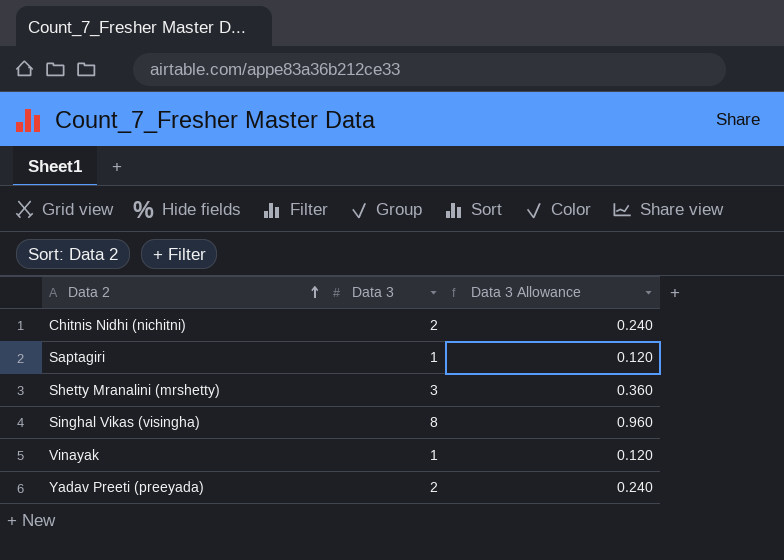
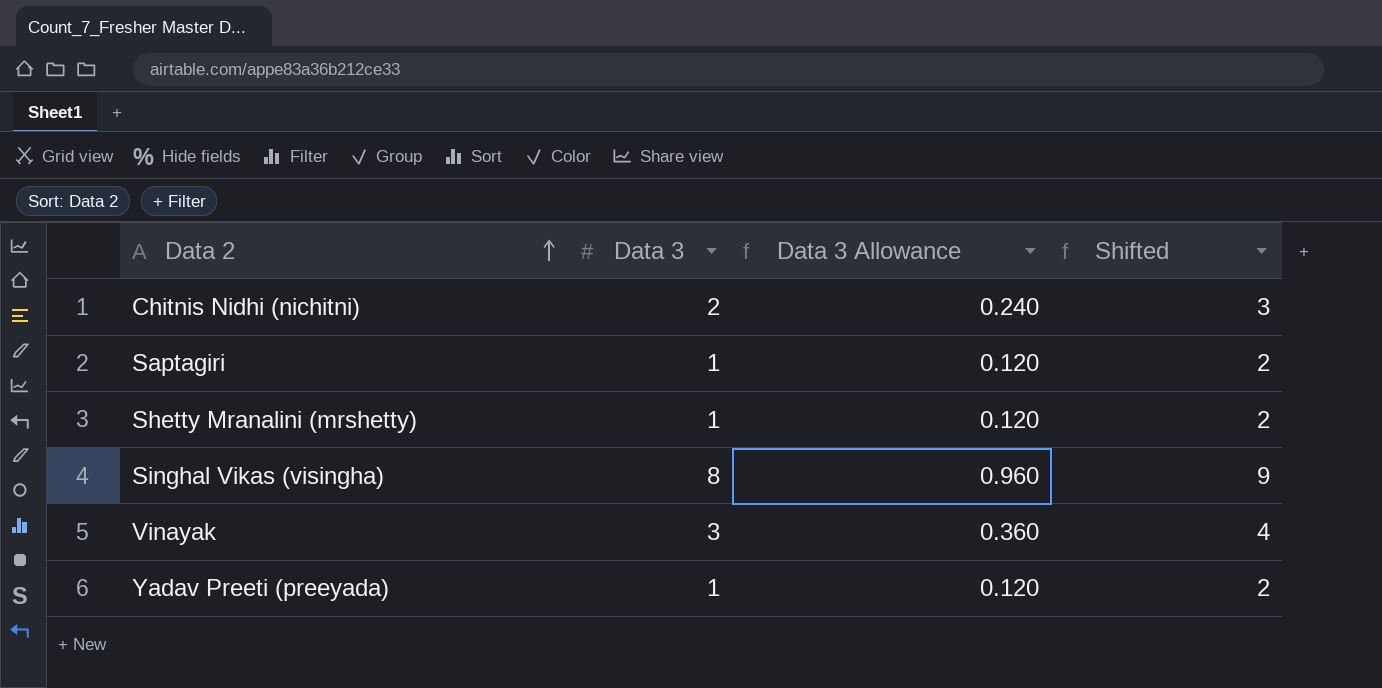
column Shifted | formula: none -> [Data 3] + 1
Shetty Mranalini (mrshetty) | Data 3: 3 -> 1
Shetty Mranalini (mrshetty) | Data 3 Allowance: 0.360 -> 0.120
Vinayak | Data 3: 1 -> 3
Vinayak | Data 3 Allowance: 0.120 -> 0.360
Yadav Preeti (preeyada) | Data 3: 2 -> 1
Yadav Preeti (preeyada) | Data 3 Allowance: 0.240 -> 0.120

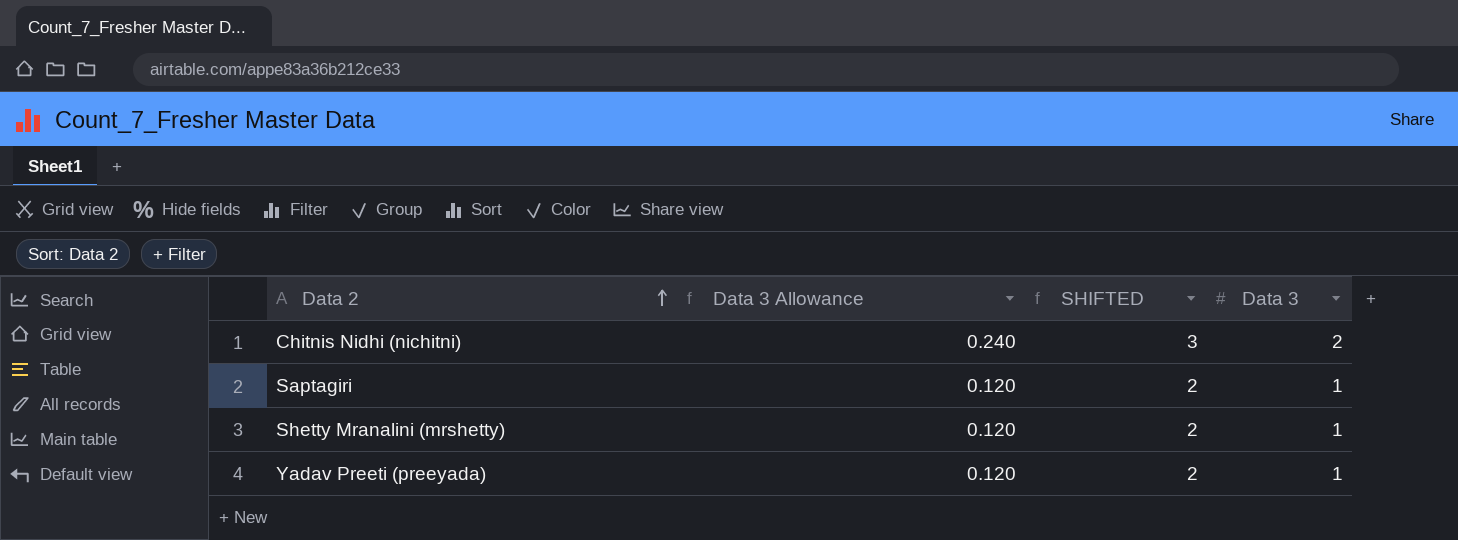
column name: Shifted -> SHIFTED
column Data 3 | position: 2 -> 4
row Singhal Vikas (visingha): 8 | 0.960 | 9 -> none
row Vinayak: 3 | 0.360 | 4 -> none

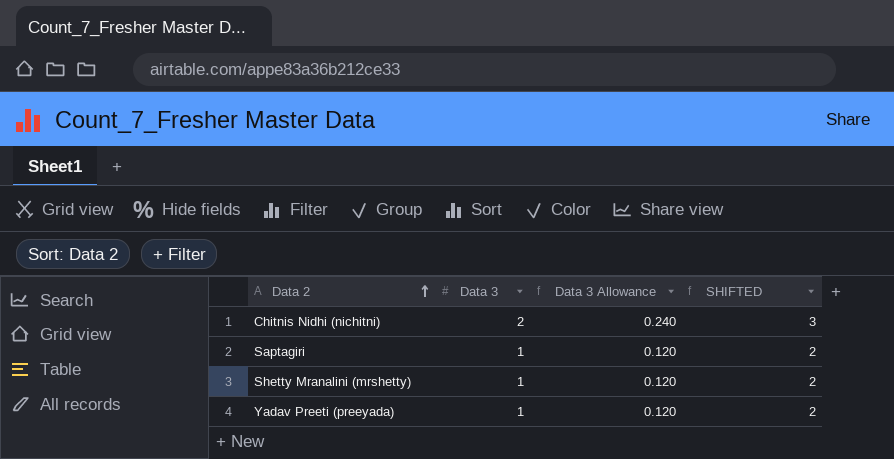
column Data 3 | position: 4 -> 2

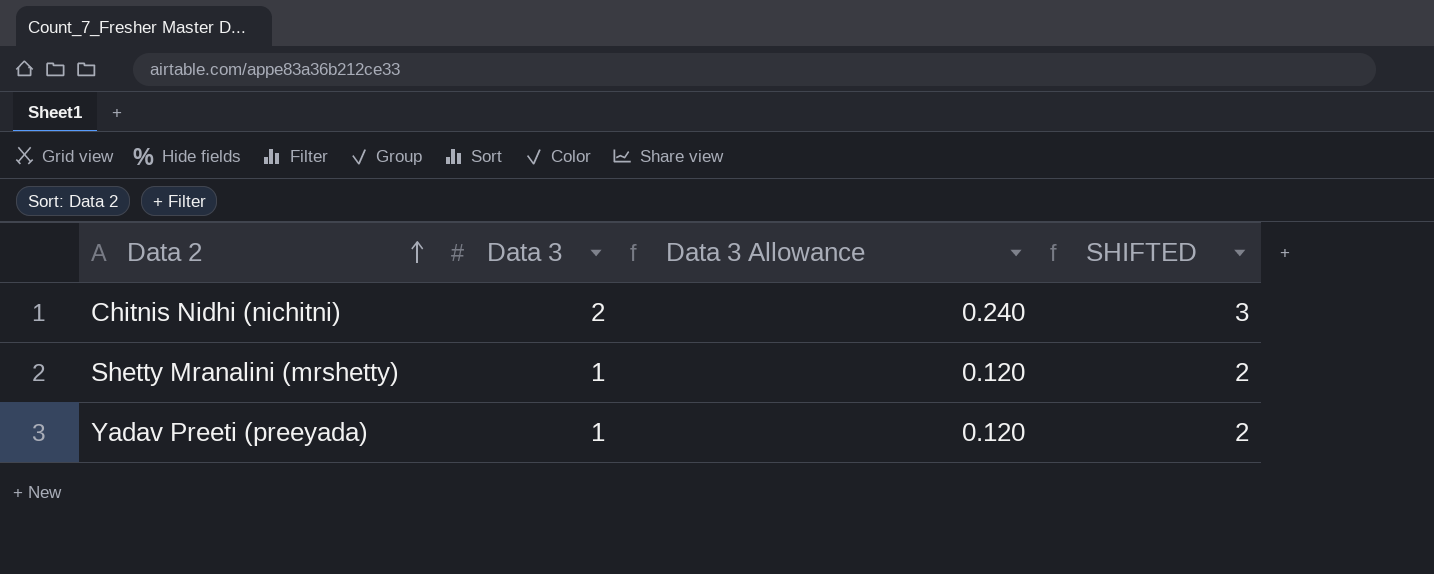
row Saptagiri: 1 | 0.120 | 2 -> none

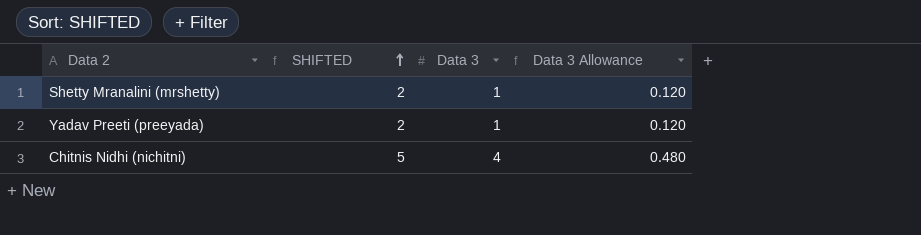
row order: Data 2 ascending -> SHIFTED ascending
column SHIFTED | position: 4 -> 2
Chitnis Nidhi (nichitni) | SHIFTED: 3 -> 5
Chitnis Nidhi (nichitni) | Data 3: 2 -> 4
Chitnis Nidhi (nichitni) | Data 3 Allowance: 0.240 -> 0.480

